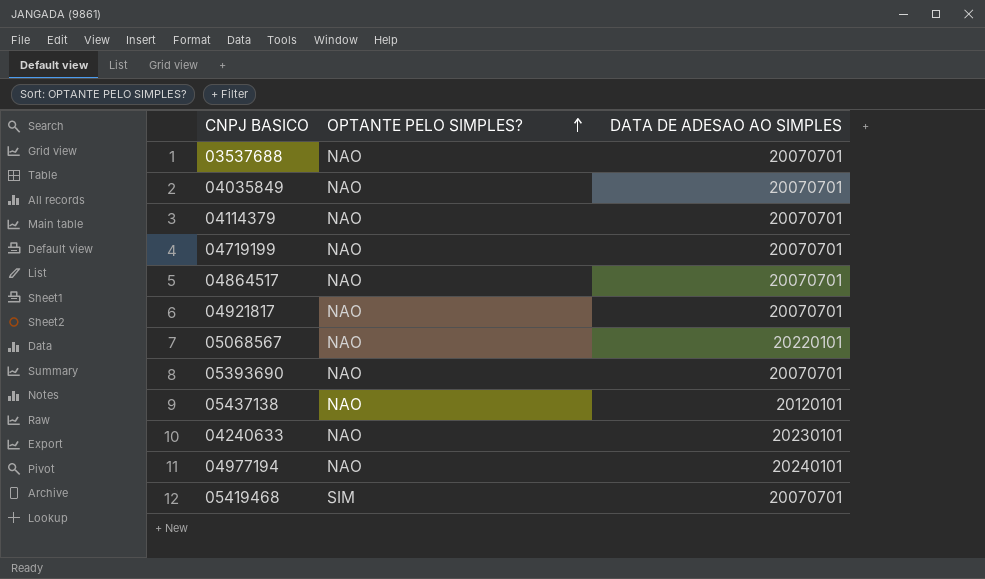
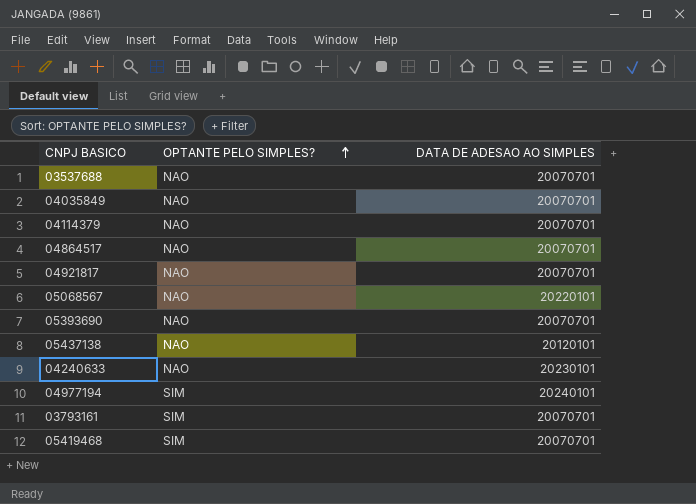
row 04719199: NAO | 20070701 -> none
04977194 | OPTANTE PELO SIMPLES?: NAO -> SIM
row 03793161: none -> SIM | 20070701

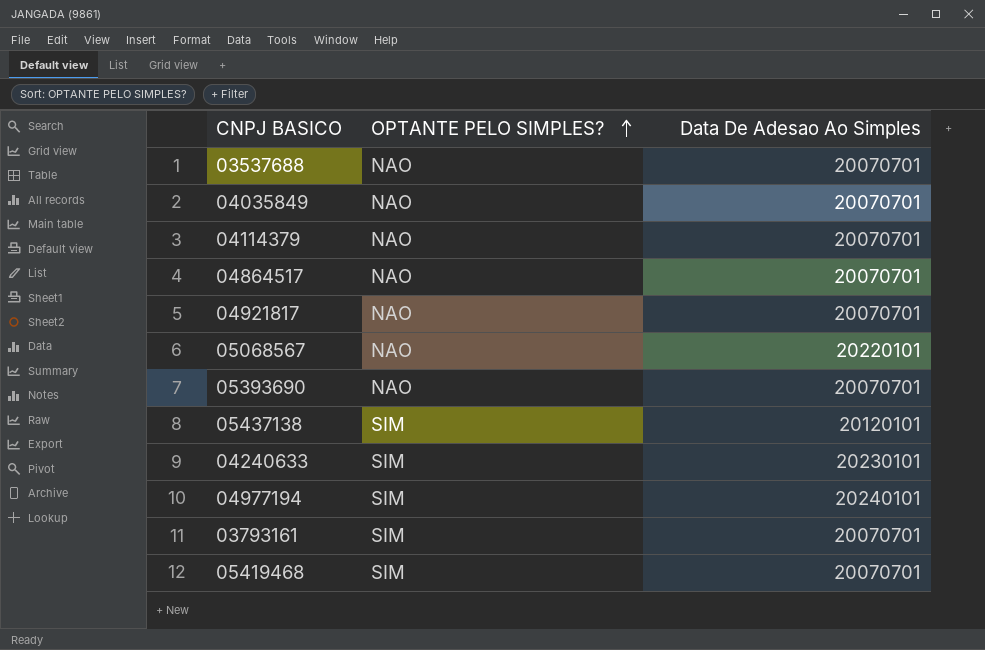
column name: DATA DE ADESAO AO SIMPLES -> Data De Adesao Ao Simples
05437138 | OPTANTE PELO SIMPLES?: NAO -> SIM
04240633 | OPTANTE PELO SIMPLES?: NAO -> SIM

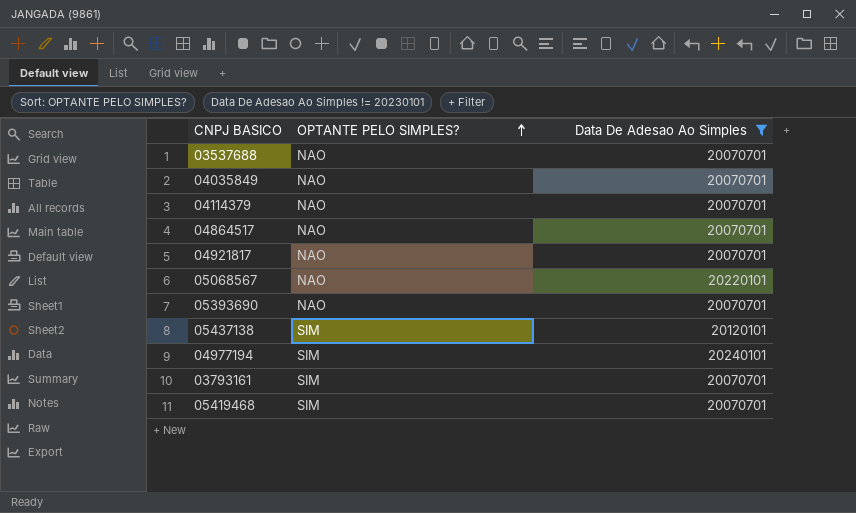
filter: none -> Data De Adesao Ao Simples != 20230101

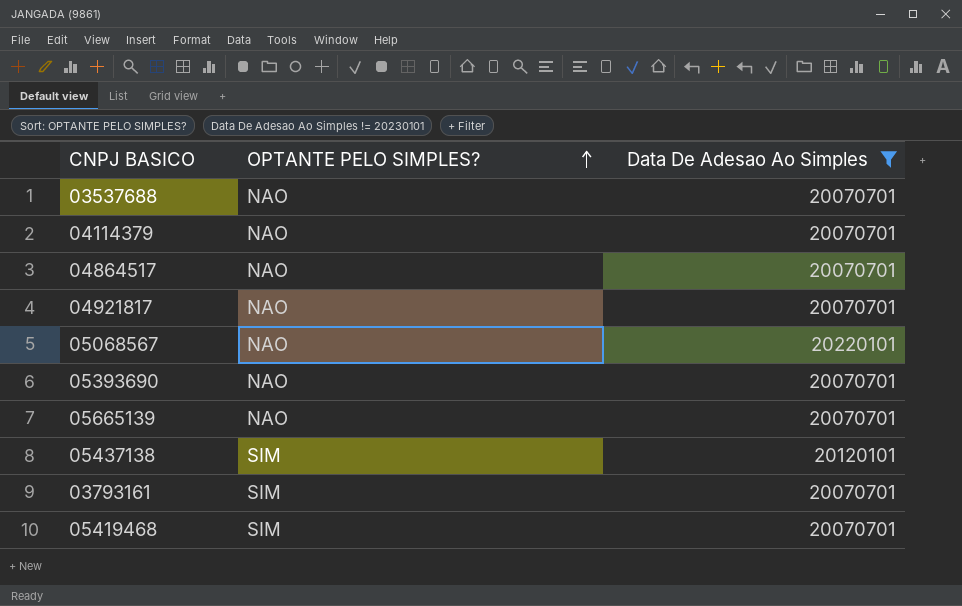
row 04035849: NAO | 20070701 -> none
row 04977194: SIM | 20240101 -> none
row 05665139: none -> NAO | 20070701

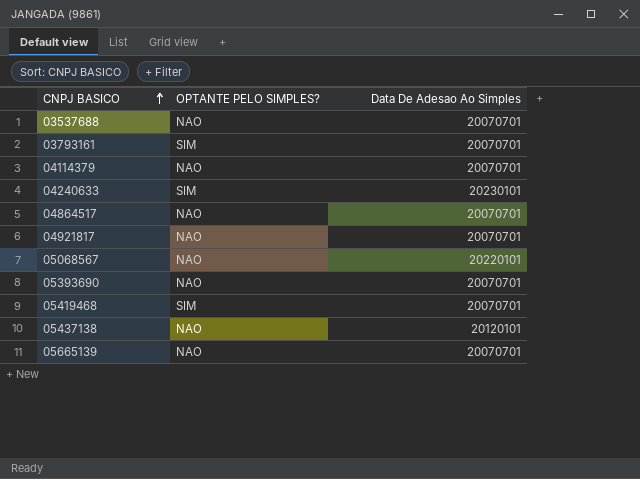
filter: Data De Adesao Ao Simples != 20230101 -> none
row order: OPTANTE PELO SIMPLES? ascending -> CNPJ BASICO ascending
05437138 | OPTANTE PELO SIMPLES?: SIM -> NAO

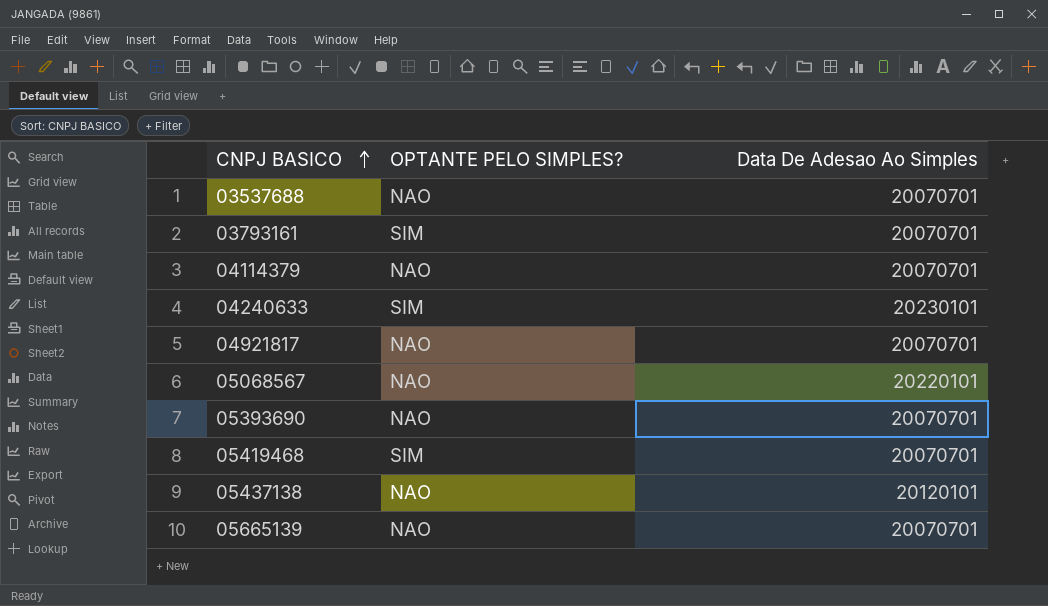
row 04864517: NAO | 20070701 -> none

